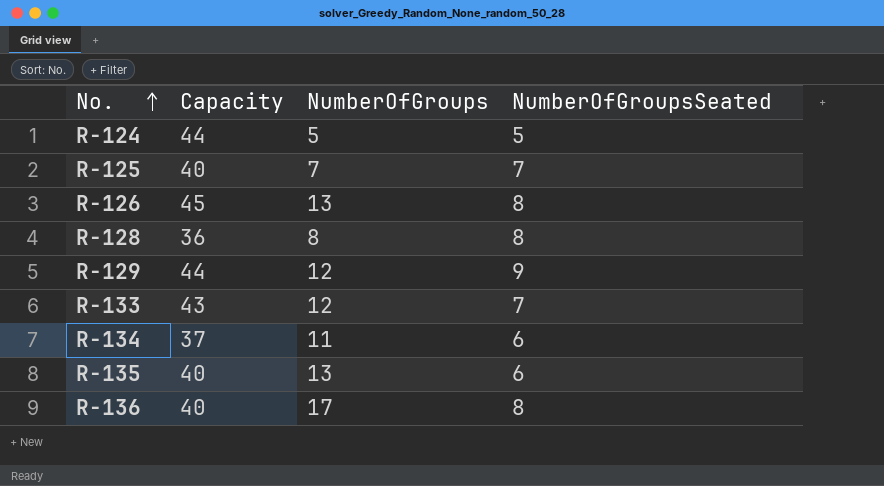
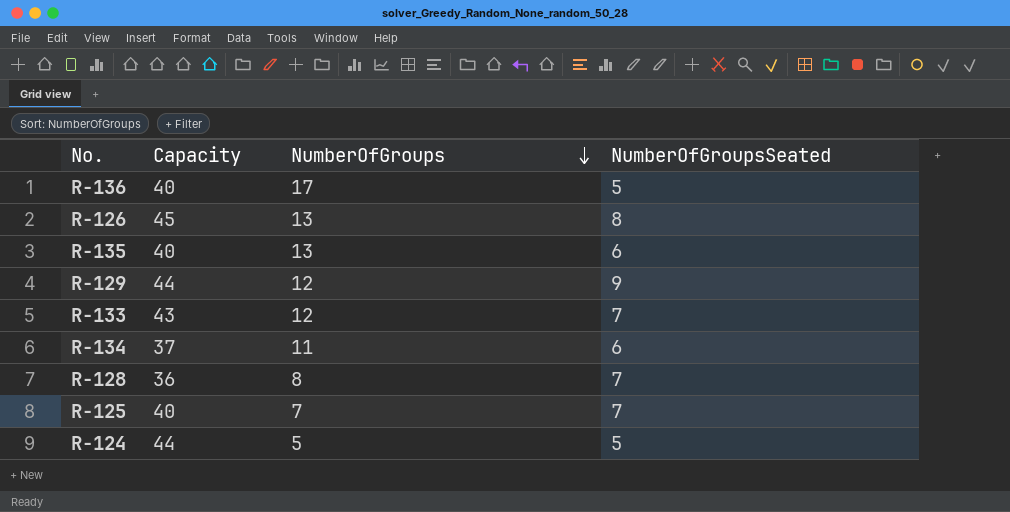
row order: No. ascending -> NumberOfGroups descending
R-136 | NumberOfGroupsSeated: 8 -> 5
R-128 | NumberOfGroupsSeated: 8 -> 7

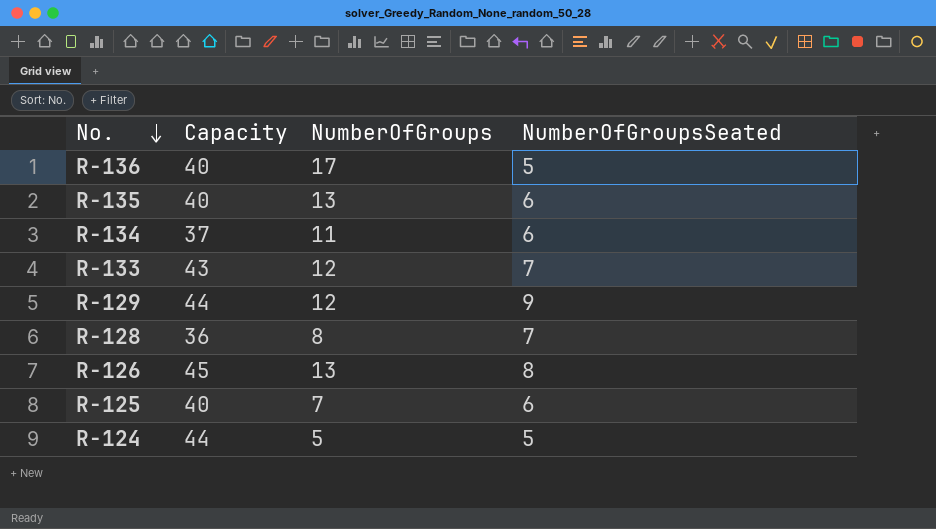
row order: NumberOfGroups descending -> No. descending
R-125 | NumberOfGroupsSeated: 7 -> 6

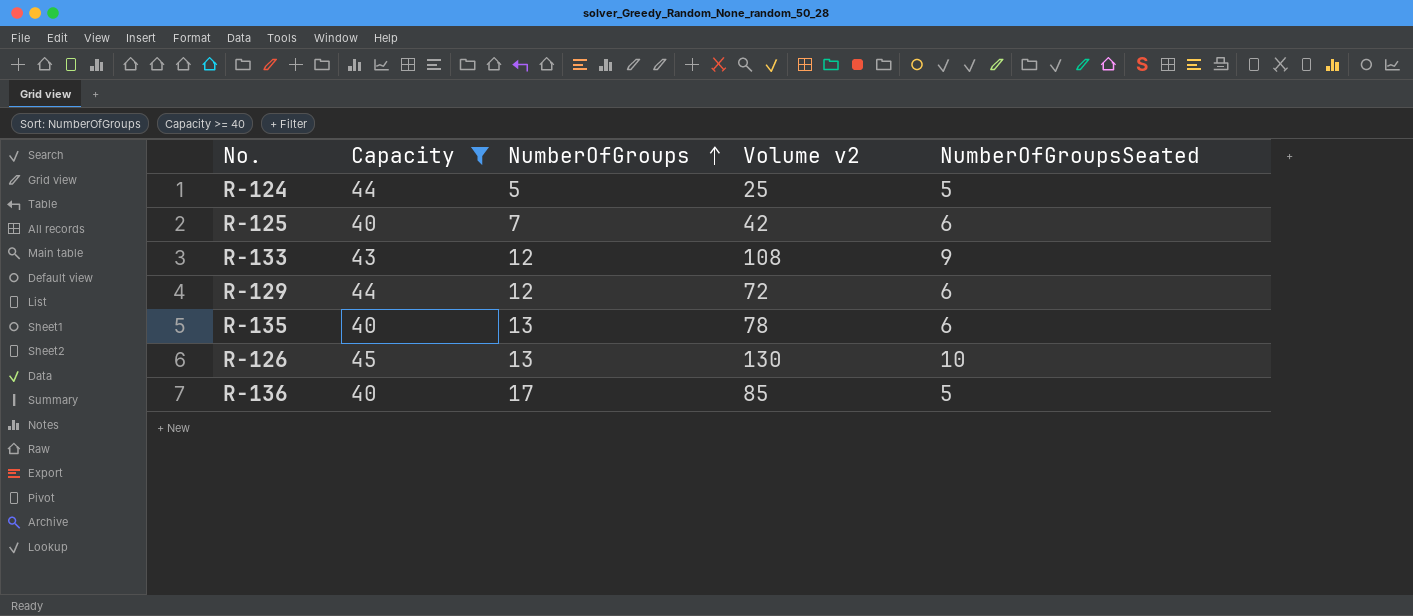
filter: none -> Capacity >= 40
row order: No. descending -> NumberOfGroups ascending
column Volume v2 | formula: none -> [NumberOfGroups] * [NumberOfGroupsSeated]
R-133 | NumberOfGroupsSeated: 7 -> 9
R-129 | NumberOfGroupsSeated: 9 -> 6
R-126 | NumberOfGroupsSeated: 8 -> 10

